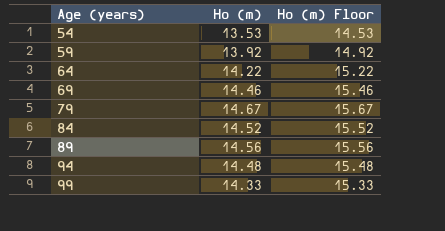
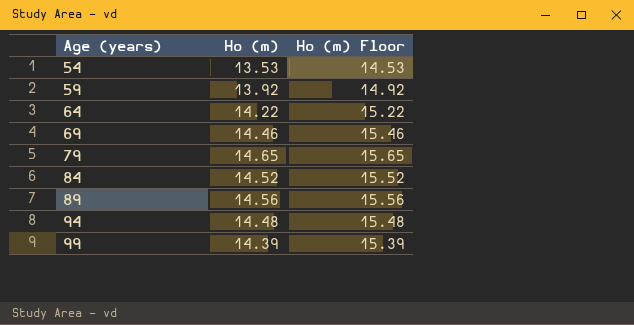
79 | Ho (m): 14.67 -> 14.65
79 | Ho (m) Floor: 15.67 -> 15.65
99 | Ho (m): 14.33 -> 14.39
99 | Ho (m) Floor: 15.33 -> 15.39

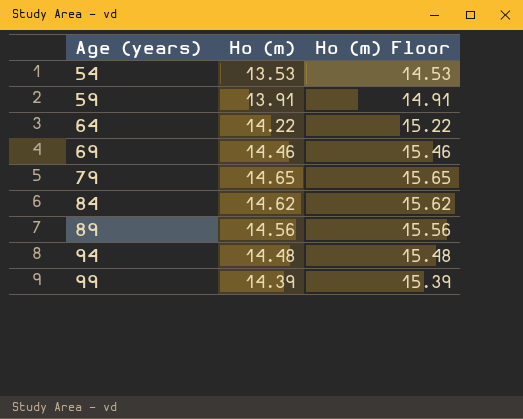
59 | Ho (m): 13.92 -> 13.91
59 | Ho (m) Floor: 14.92 -> 14.91
84 | Ho (m): 14.52 -> 14.62
84 | Ho (m) Floor: 15.52 -> 15.62

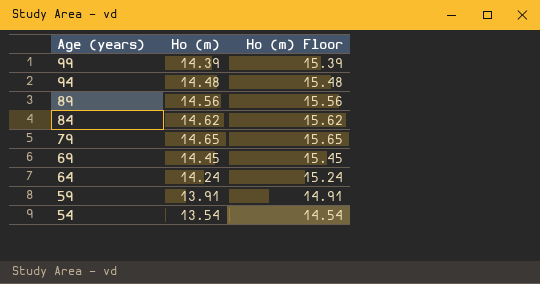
row order: Age (years) ascending -> Age (years) descending
69 | Ho (m): 14.46 -> 14.45
69 | Ho (m) Floor: 15.46 -> 15.45
64 | Ho (m): 14.22 -> 14.24
64 | Ho (m) Floor: 15.22 -> 15.24
54 | Ho (m): 13.53 -> 13.54
54 | Ho (m) Floor: 14.53 -> 14.54

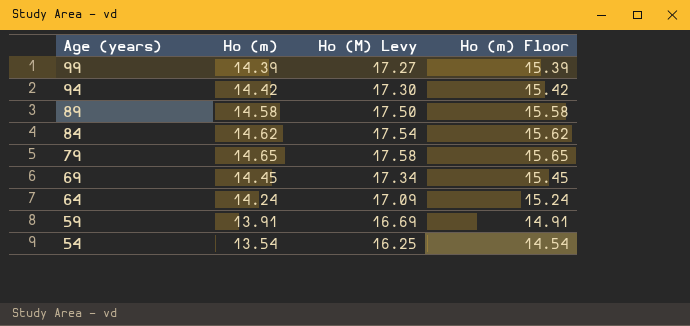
column Ho (M) Levy | formula: none -> [Ho (m)] * 1.2
94 | Ho (m): 14.48 -> 14.42
94 | Ho (m) Floor: 15.48 -> 15.42
89 | Ho (m): 14.56 -> 14.58
89 | Ho (m) Floor: 15.56 -> 15.58

